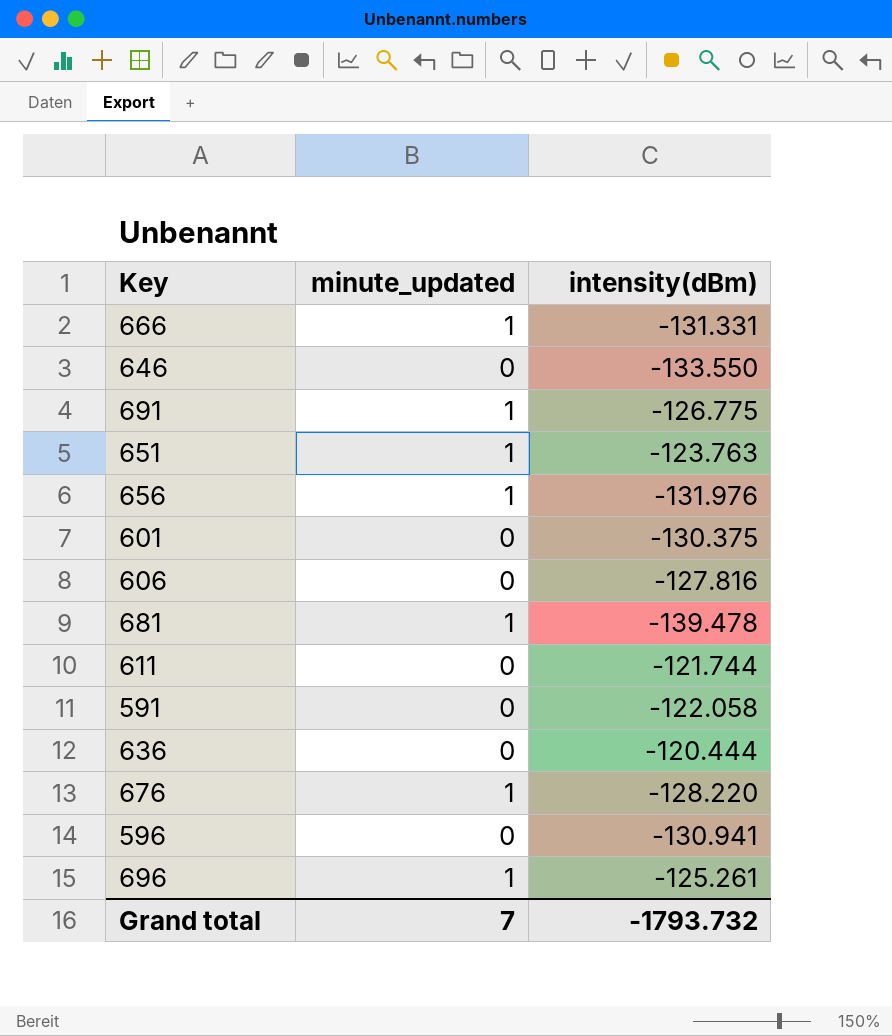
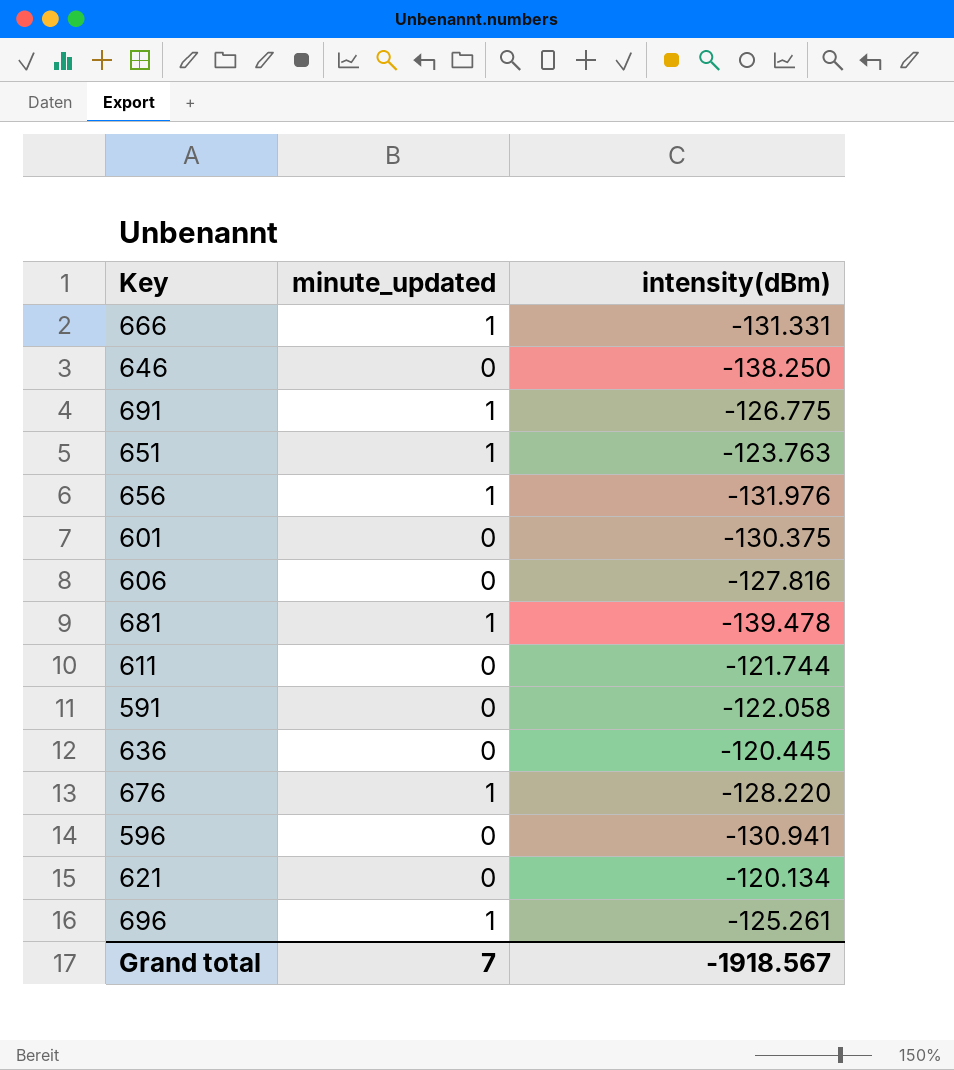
646 | intensity(dBm): -133.550 -> -138.250
636 | intensity(dBm): -120.444 -> -120.445
row 621: none -> 0 | -120.134
Grand total | intensity(dBm): -1793.732 -> -1918.567

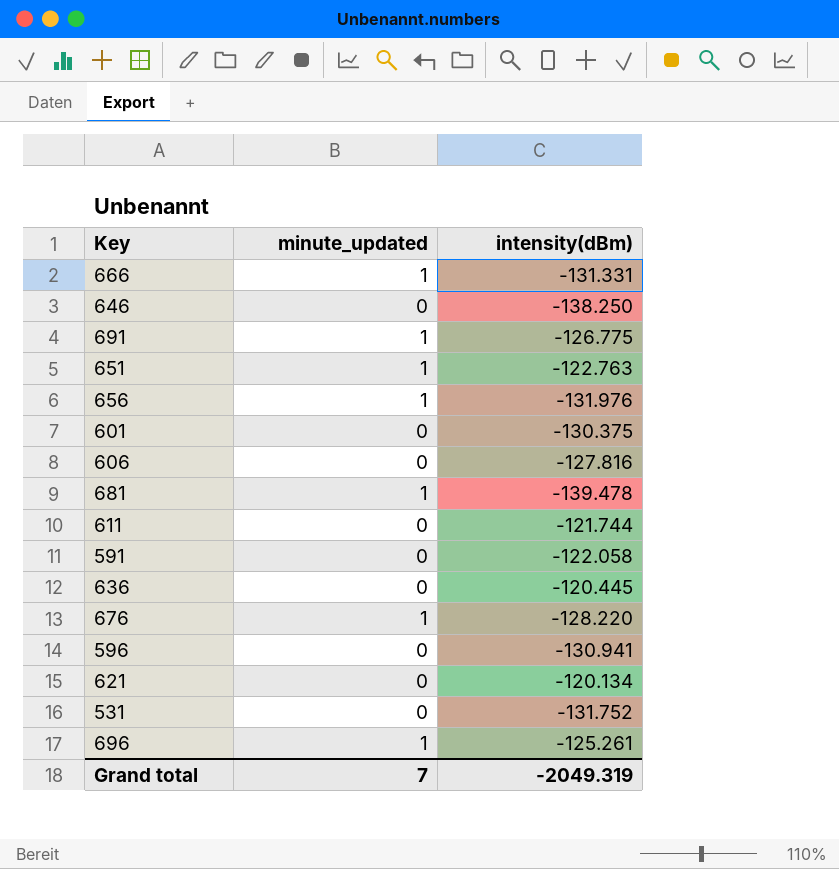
651 | intensity(dBm): -123.763 -> -122.763
row 531: none -> 0 | -131.752
Grand total | intensity(dBm): -1918.567 -> -2049.319

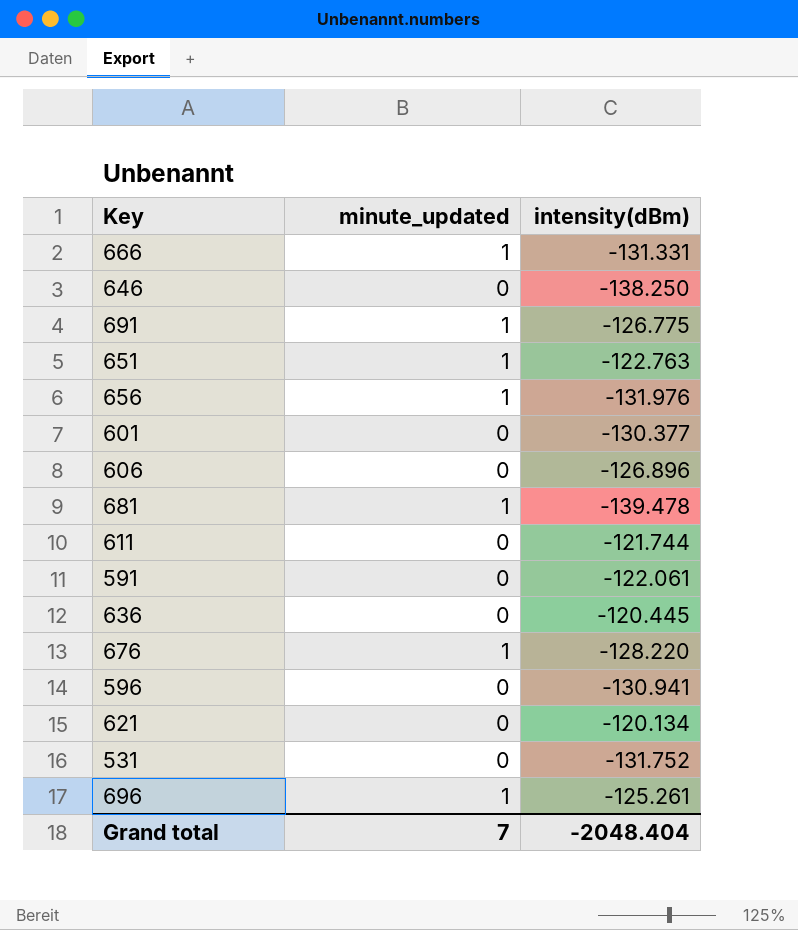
601 | intensity(dBm): -130.375 -> -130.377
606 | intensity(dBm): -127.816 -> -126.896
591 | intensity(dBm): -122.058 -> -122.061
Grand total | intensity(dBm): -2049.319 -> -2048.404

